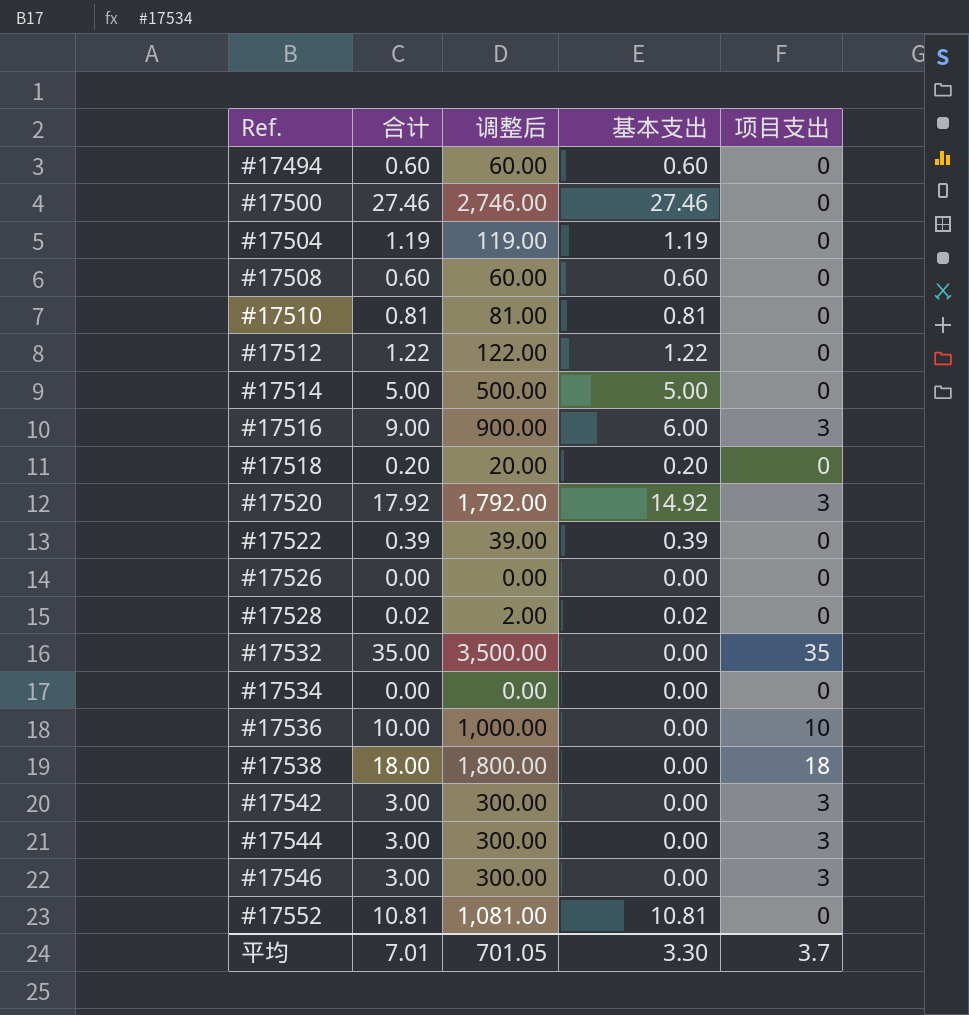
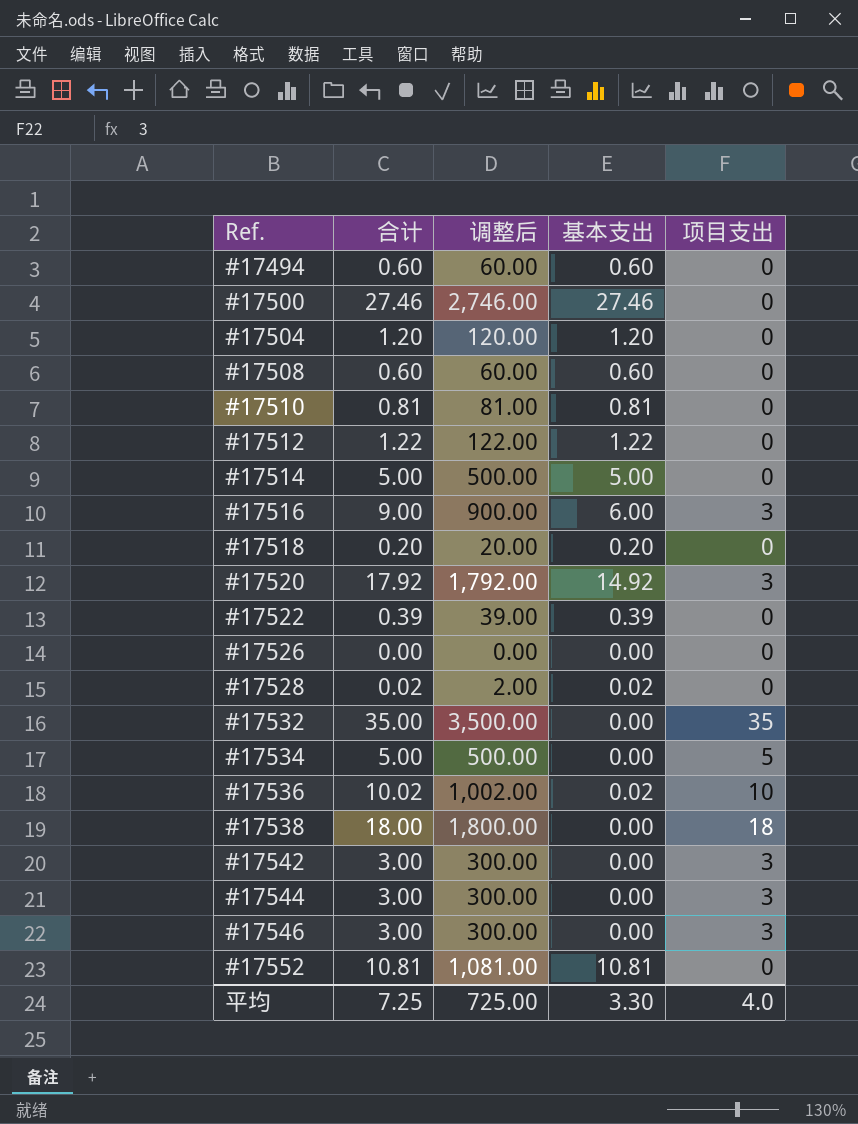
#17504 | 合计: 1.19 -> 1.20
#17504 | 调整后: 119.00 -> 120.00
#17504 | 基本支出: 1.19 -> 1.20
#17534 | 合计: 0.00 -> 5.00
#17534 | 调整后: 0.00 -> 500.00
#17534 | 项目支出: 0 -> 5
#17536 | 合计: 10.00 -> 10.02
#17536 | 调整后: 1,000.00 -> 1,002.00
#17536 | 基本支出: 0.00 -> 0.02
平均 | 合计: 7.01 -> 7.25
平均 | 调整后: 701.05 -> 725.00
平均 | 项目支出: 3.7 -> 4.0

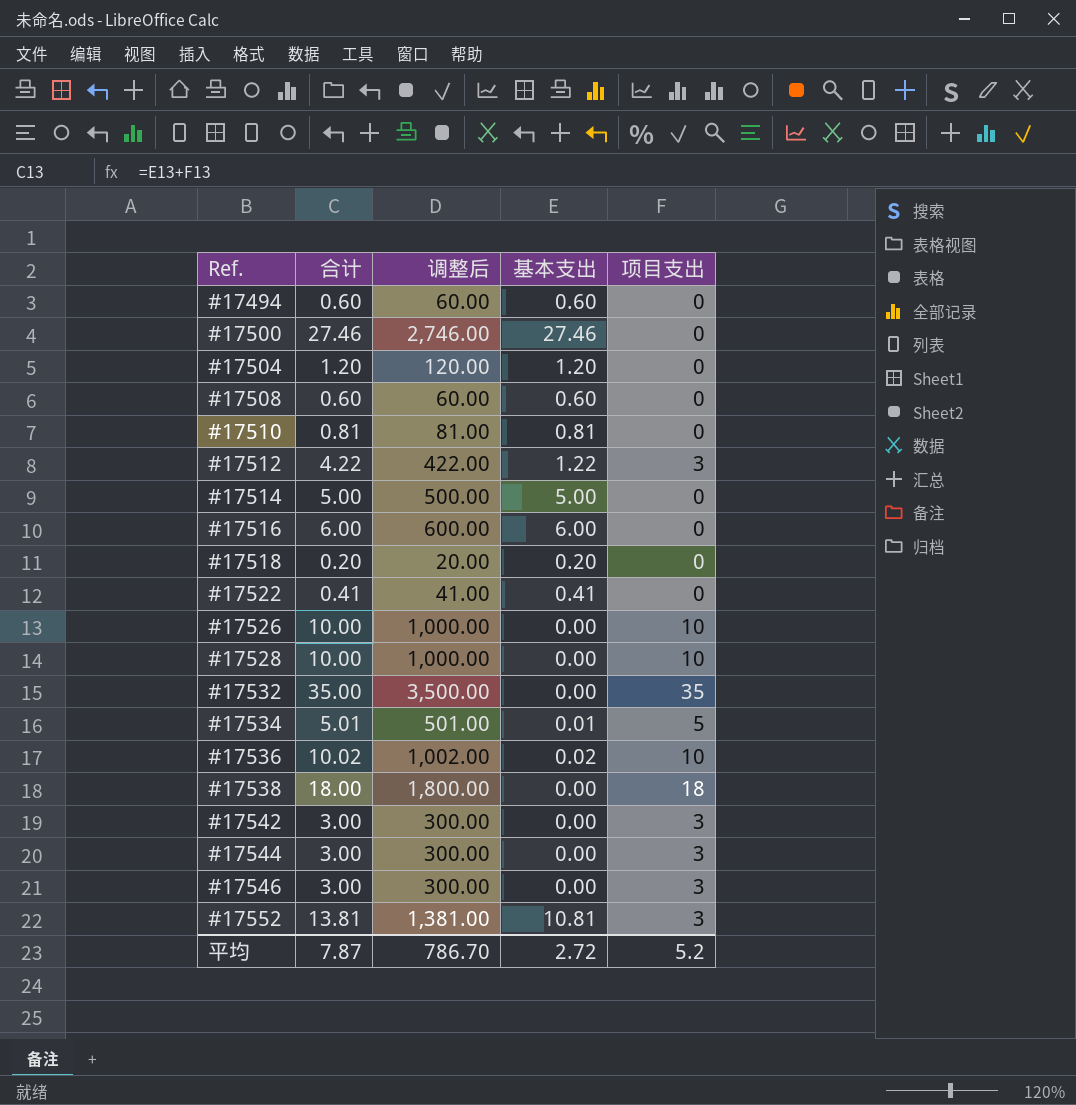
row #17520: 17.92 | 1,792.00 | 14.92 | 3 -> none
#17512 | 合计: 1.22 -> 4.22
#17512 | 调整后: 122.00 -> 422.00
#17512 | 项目支出: 0 -> 3
#17516 | 合计: 9.00 -> 6.00
#17516 | 调整后: 900.00 -> 600.00
#17516 | 项目支出: 3 -> 0
#17522 | 合计: 0.39 -> 0.41
#17522 | 调整后: 39.00 -> 41.00
#17522 | 基本支出: 0.39 -> 0.41
#17526 | 合计: 0.00 -> 10.00
#17526 | 调整后: 0.00 -> 1,000.00
#17526 | 项目支出: 0 -> 10
#17528 | 合计: 0.02 -> 10.00
#17528 | 调整后: 2.00 -> 1,000.00
#17528 | 基本支出: 0.02 -> 0.00
#17528 | 项目支出: 0 -> 10
#17534 | 合计: 5.00 -> 5.01
#17534 | 调整后: 500.00 -> 501.00
#17534 | 基本支出: 0.00 -> 0.01
#17552 | 合计: 10.81 -> 13.81
#17552 | 调整后: 1,081.00 -> 1,381.00
#17552 | 项目支出: 0 -> 3
平均 | 合计: 7.25 -> 7.87
平均 | 调整后: 725.00 -> 786.70
平均 | 基本支出: 3.30 -> 2.72
平均 | 项目支出: 4.0 -> 5.2

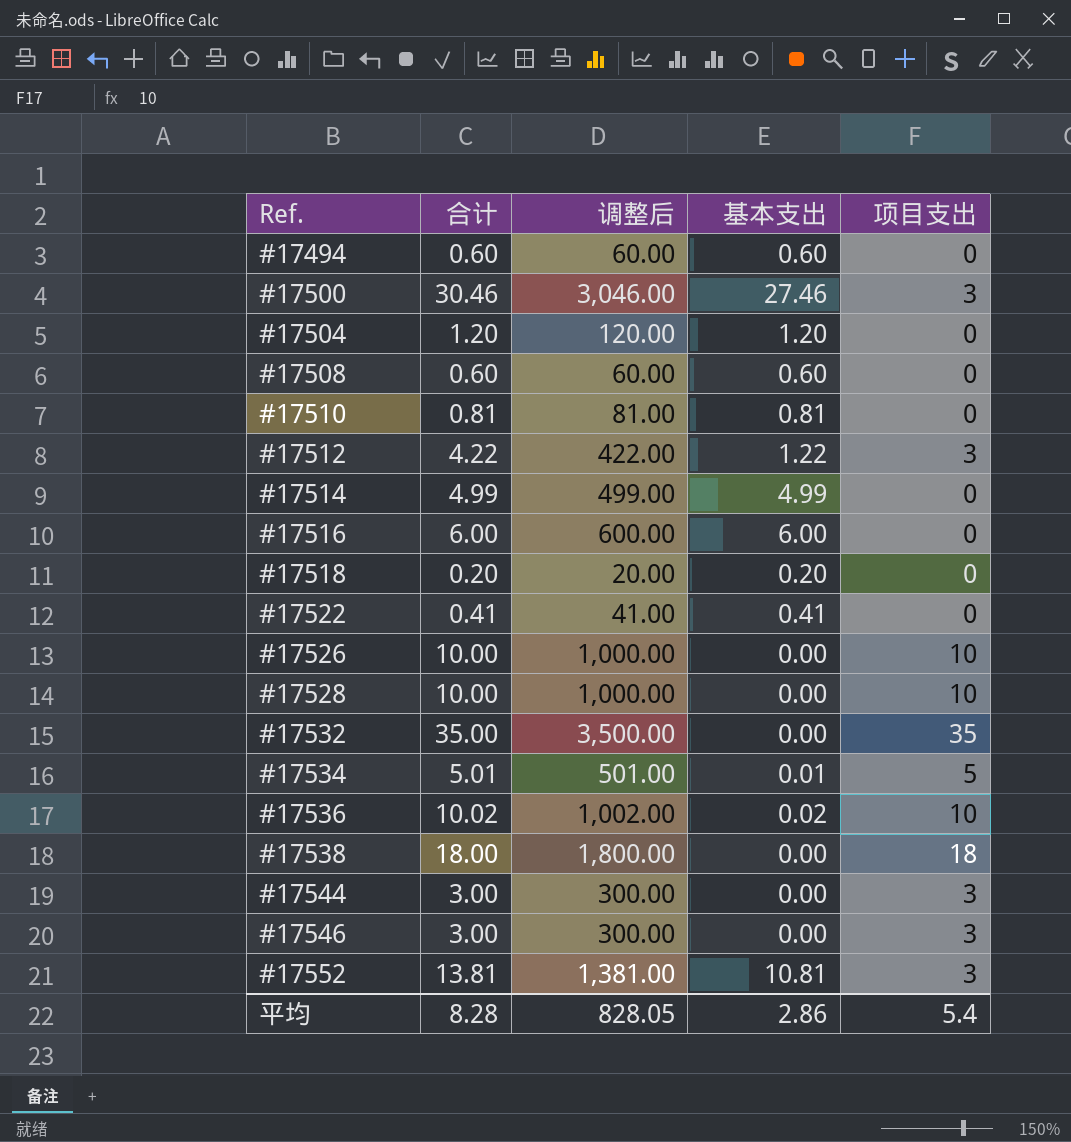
row #17542: 3.00 | 300.00 | 0.00 | 3 -> none
#17500 | 合计: 27.46 -> 30.46
#17500 | 调整后: 2,746.00 -> 3,046.00
#17500 | 项目支出: 0 -> 3
#17514 | 合计: 5.00 -> 4.99
#17514 | 调整后: 500.00 -> 499.00
#17514 | 基本支出: 5.00 -> 4.99
平均 | 合计: 7.87 -> 8.28
平均 | 调整后: 786.70 -> 828.05
平均 | 基本支出: 2.72 -> 2.86
平均 | 项目支出: 5.2 -> 5.4

